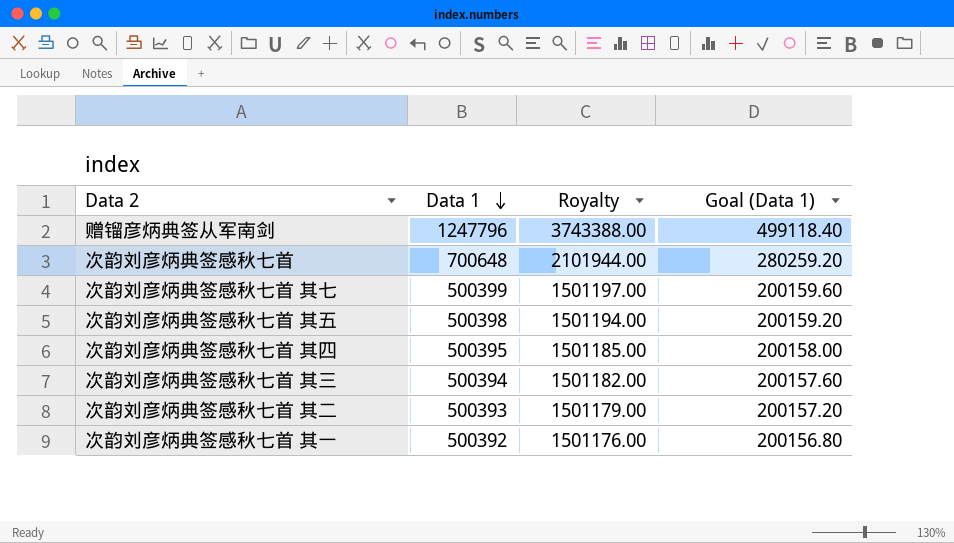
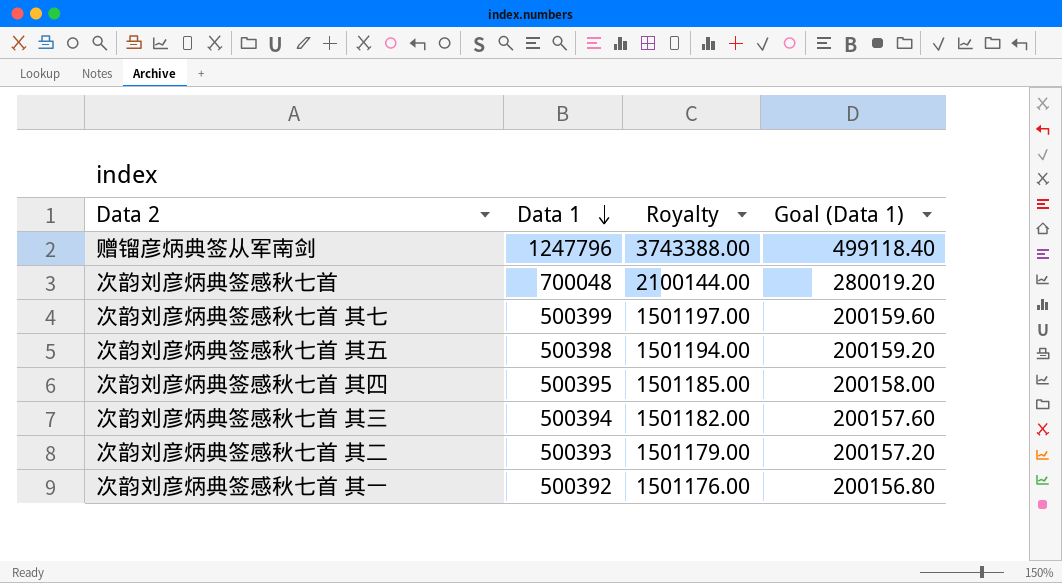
次韵刘彦炳典签感秋七首 | Data 1: 700648 -> 700048
次韵刘彦炳典签感秋七首 | Royalty: 2101944.00 -> 2100144.00
次韵刘彦炳典签感秋七首 | Goal (Data 1): 280259.20 -> 280019.20

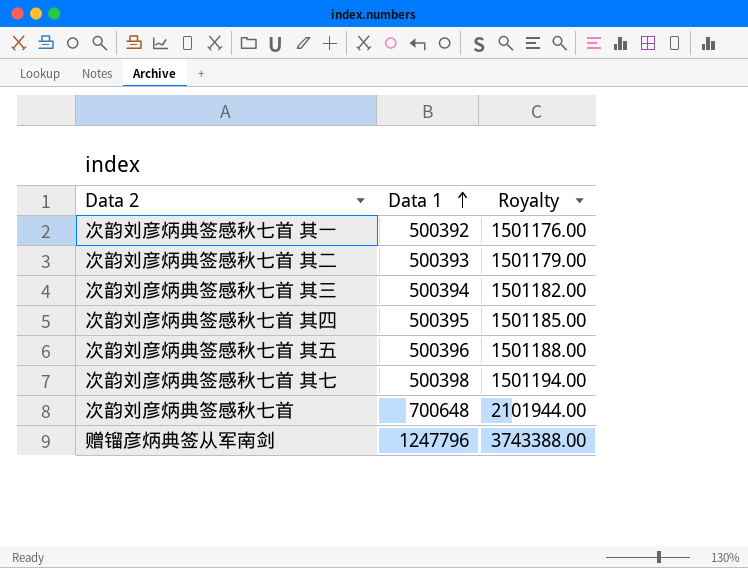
row order: Data 1 descending -> Data 1 ascending
column Goal (Data 1) | formula: [Data 1] * 0.4 -> none
次韵刘彦炳典签感秋七首 其五 | Data 1: 500398 -> 500396
次韵刘彦炳典签感秋七首 其五 | Royalty: 1501194.00 -> 1501188.00
次韵刘彦炳典签感秋七首 其七 | Data 1: 500399 -> 500398
次韵刘彦炳典签感秋七首 其七 | Royalty: 1501197.00 -> 1501194.00
次韵刘彦炳典签感秋七首 | Data 1: 700048 -> 700648
次韵刘彦炳典签感秋七首 | Royalty: 2100144.00 -> 2101944.00

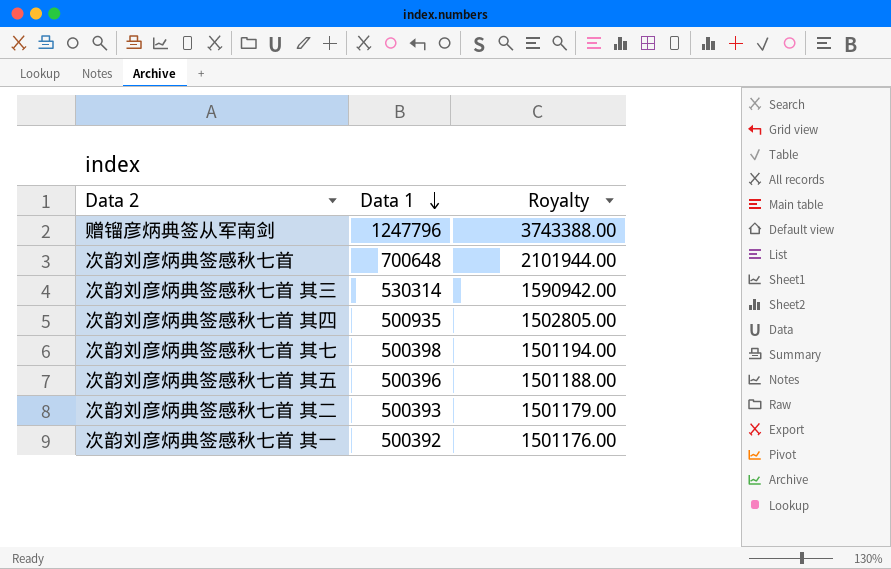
row order: Data 1 ascending -> Data 1 descending
次韵刘彦炳典签感秋七首 其三 | Data 1: 500394 -> 530314
次韵刘彦炳典签感秋七首 其三 | Royalty: 1501182.00 -> 1590942.00
次韵刘彦炳典签感秋七首 其四 | Data 1: 500395 -> 500935
次韵刘彦炳典签感秋七首 其四 | Royalty: 1501185.00 -> 1502805.00

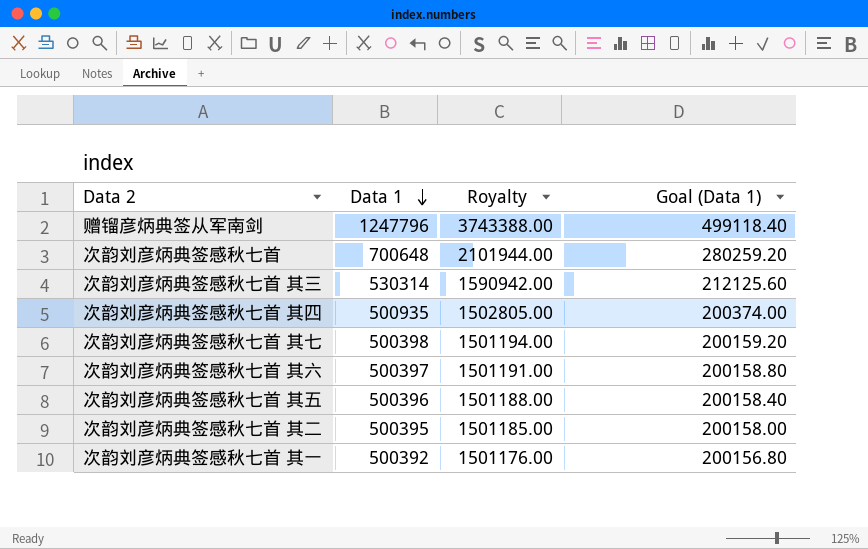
column Goal (Data 1) | formula: none -> [Data 1] * 0.4
row 次韵刘彦炳典签感秋七首 其六: none -> 500397 | 1501191.00 | 200158.80
次韵刘彦炳典签感秋七首 其二 | Data 1: 500393 -> 500395
次韵刘彦炳典签感秋七首 其二 | Royalty: 1501179.00 -> 1501185.00

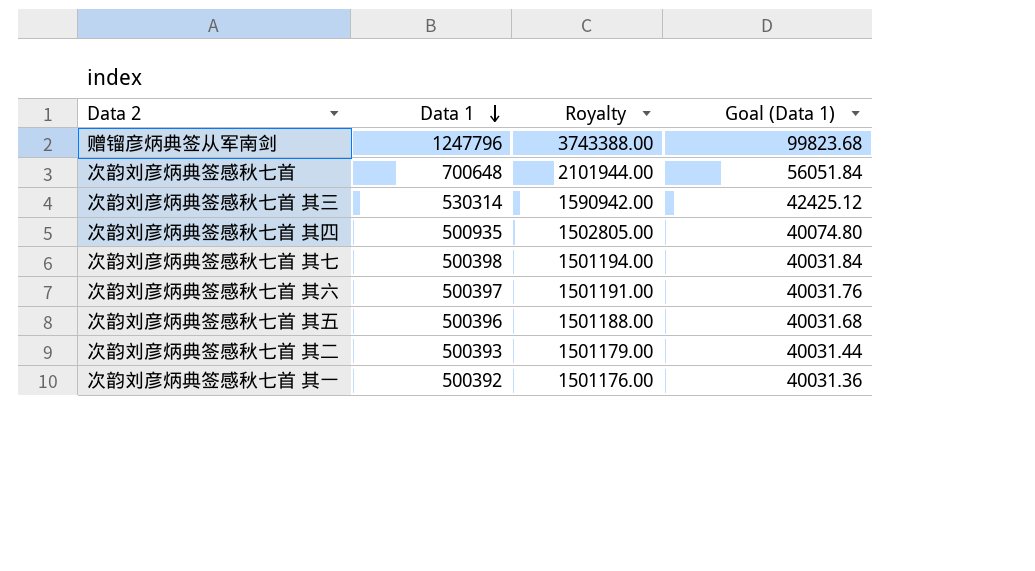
column Goal (Data 1) | formula: [Data 1] * 0.4 -> [Data 1] * 0.08
次韵刘彦炳典签感秋七首 其二 | Data 1: 500395 -> 500393
次韵刘彦炳典签感秋七首 其二 | Royalty: 1501185.00 -> 1501179.00

